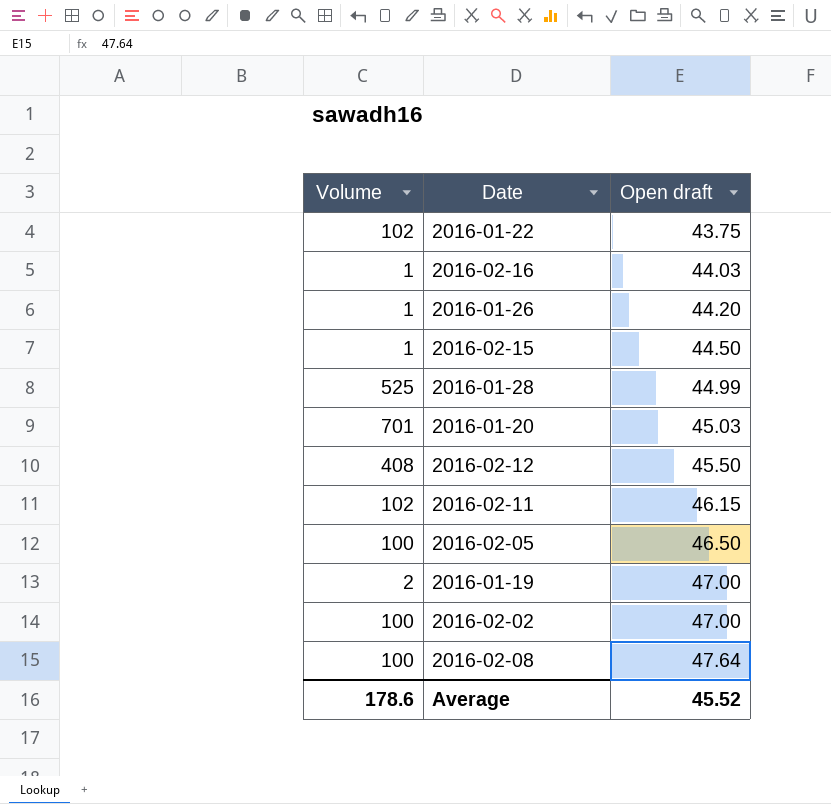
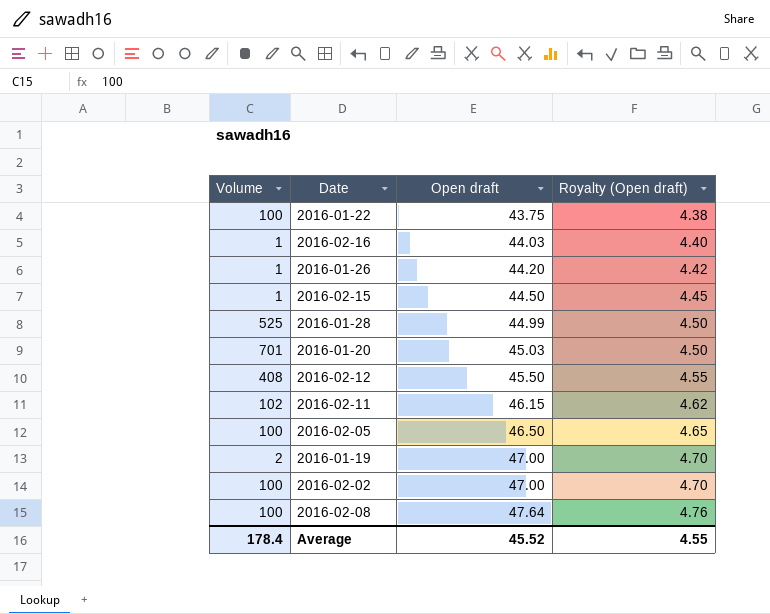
column Royalty (Open draft) | formula: none -> [Open draft] * 0.1
2016-01-22 | Volume: 102 -> 100
Average | Volume: 178.6 -> 178.4

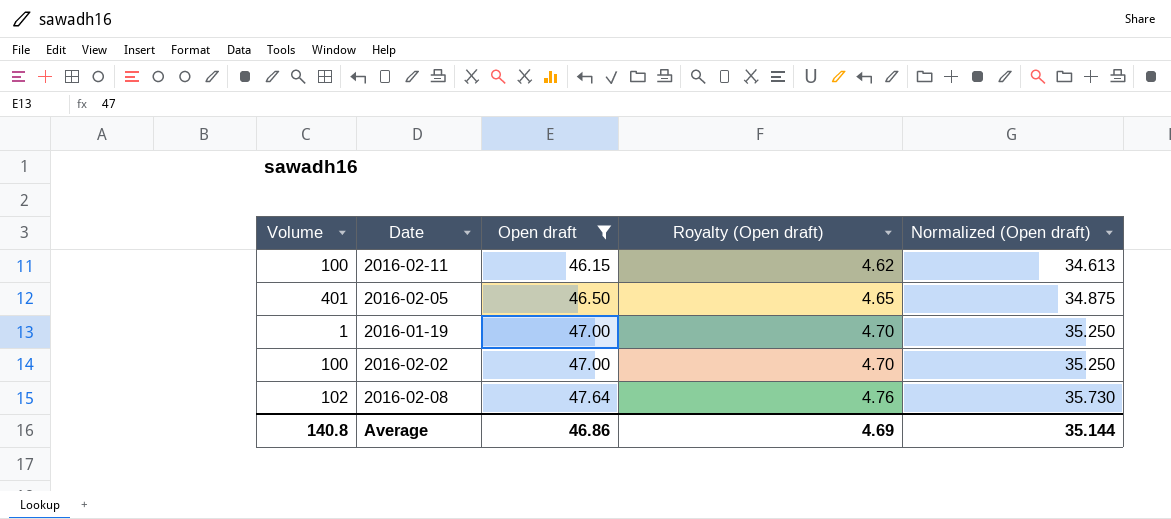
filter: none -> Open draft >= 46.15
column Normalized (Open draft) | formula: none -> [Open draft] * 0.75
2016-02-11 | Volume: 102 -> 100
2016-02-05 | Volume: 100 -> 401
2016-01-19 | Volume: 2 -> 1
2016-02-08 | Volume: 100 -> 102
Average | Volume: 178.4 -> 140.8
Average | Open draft: 45.52 -> 46.86
Average | Royalty (Open draft): 4.55 -> 4.69

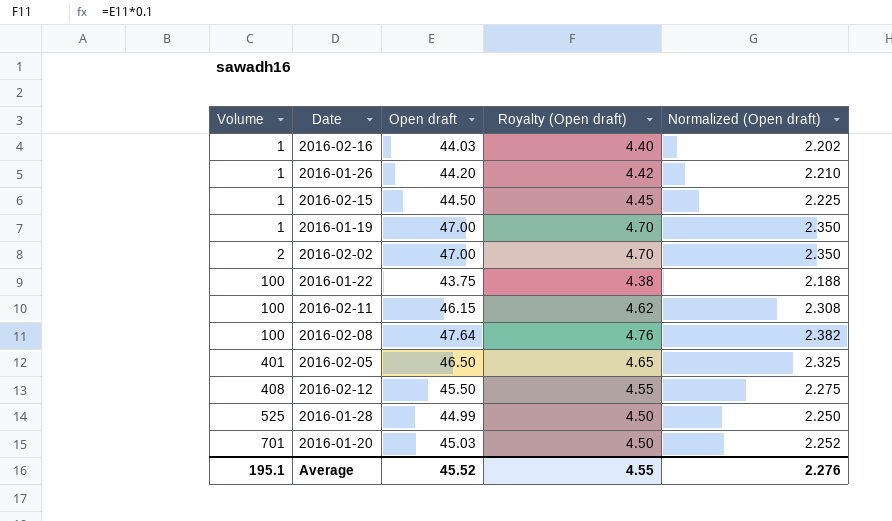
filter: Open draft >= 46.15 -> none
row order: Open draft ascending -> Volume ascending
column Normalized (Open draft) | formula: [Open draft] * 0.75 -> [Open draft] * 0.05
2016-02-02 | Volume: 100 -> 2
2016-02-08 | Volume: 102 -> 100
Average | Volume: 140.8 -> 195.1
Average | Open draft: 46.86 -> 45.52
Average | Royalty (Open draft): 4.69 -> 4.55
Average | Normalized (Open draft): 35.144 -> 2.276

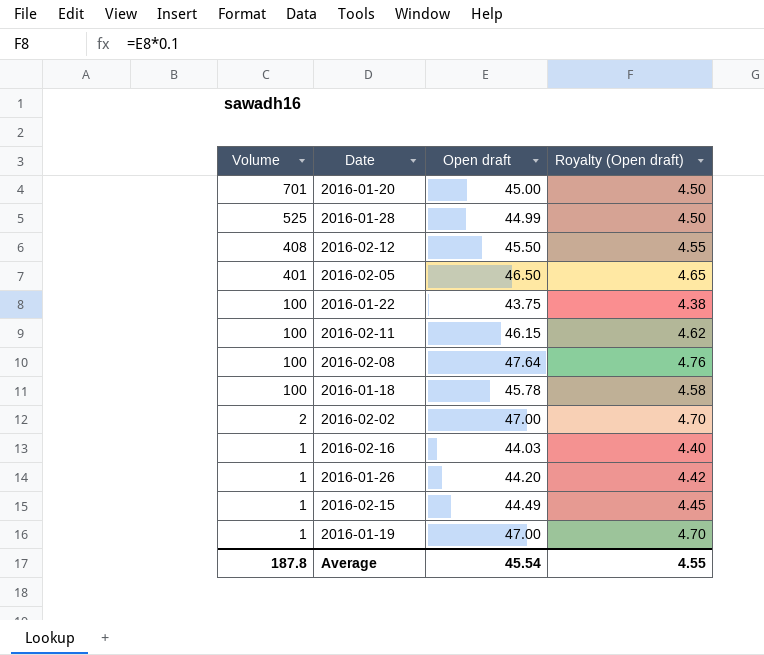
row order: Volume ascending -> Volume descending
column Normalized (Open draft) | formula: [Open draft] * 0.05 -> none
2016-01-20 | Open draft: 45.03 -> 45.00
row 2016-01-18: none -> 100 | 45.78 | 4.58
2016-02-15 | Open draft: 44.50 -> 44.49
Average | Volume: 195.1 -> 187.8
Average | Open draft: 45.52 -> 45.54

